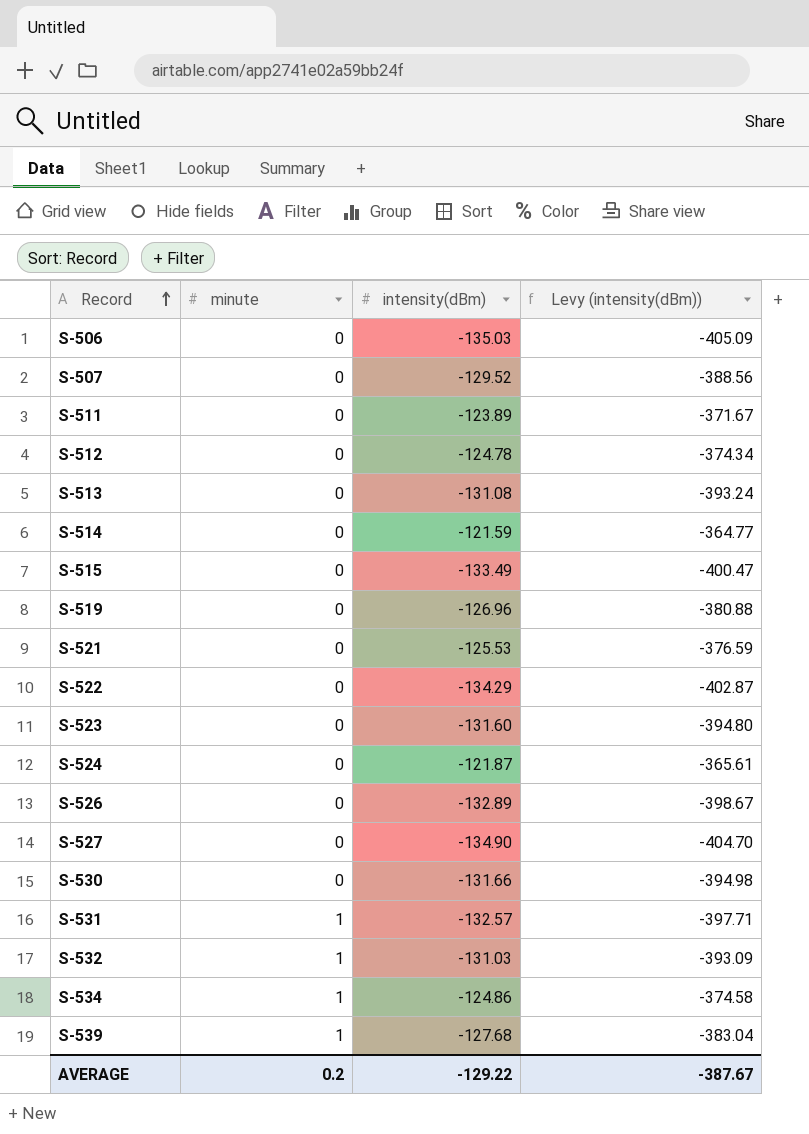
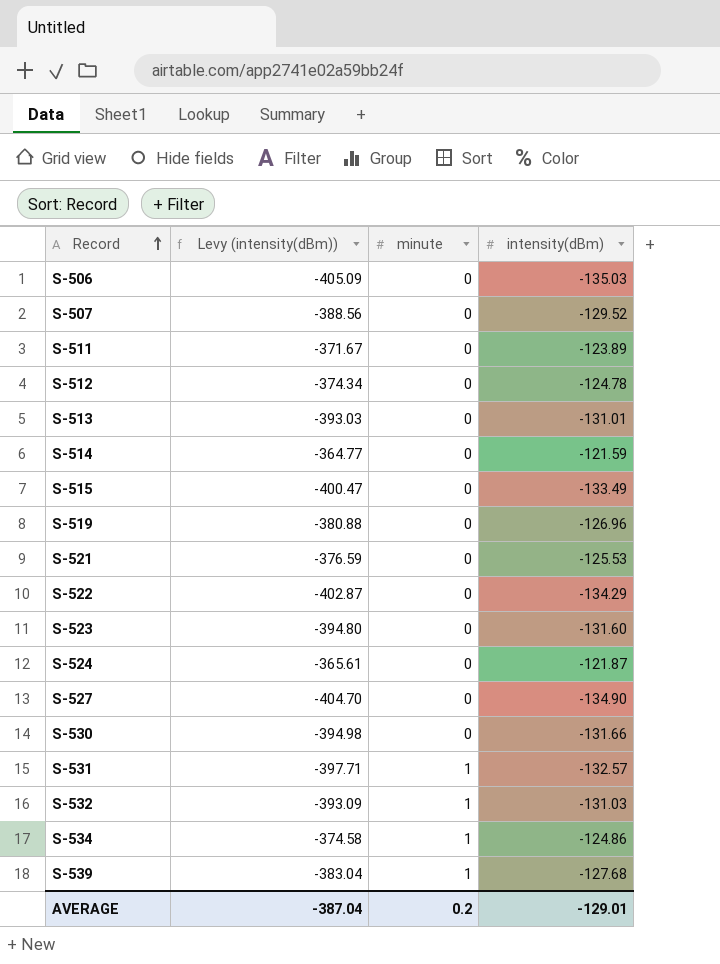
column Levy (intensity(dBm)) | position: 4 -> 2
row S-526: 0 | -132.89 | -398.67 -> none
S-513 | Levy (intensity(dBm)): -393.24 -> -393.03
S-513 | intensity(dBm): -131.08 -> -131.01
AVERAGE | Levy (intensity(dBm)): -387.67 -> -387.04
AVERAGE | intensity(dBm): -129.22 -> -129.01

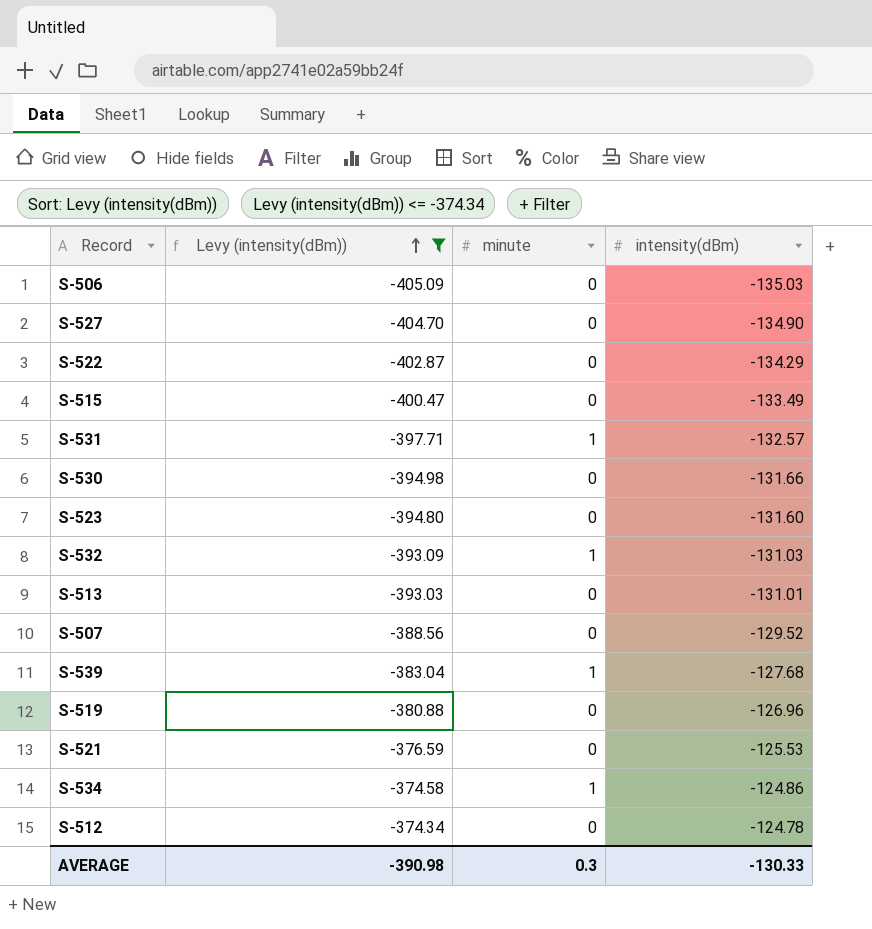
filter: none -> Levy (intensity(dBm)) <= -374.34
row order: Record ascending -> Levy (intensity(dBm)) ascending
AVERAGE | Levy (intensity(dBm)): -387.04 -> -390.98
AVERAGE | minute: 0.2 -> 0.3
AVERAGE | intensity(dBm): -129.01 -> -130.33

